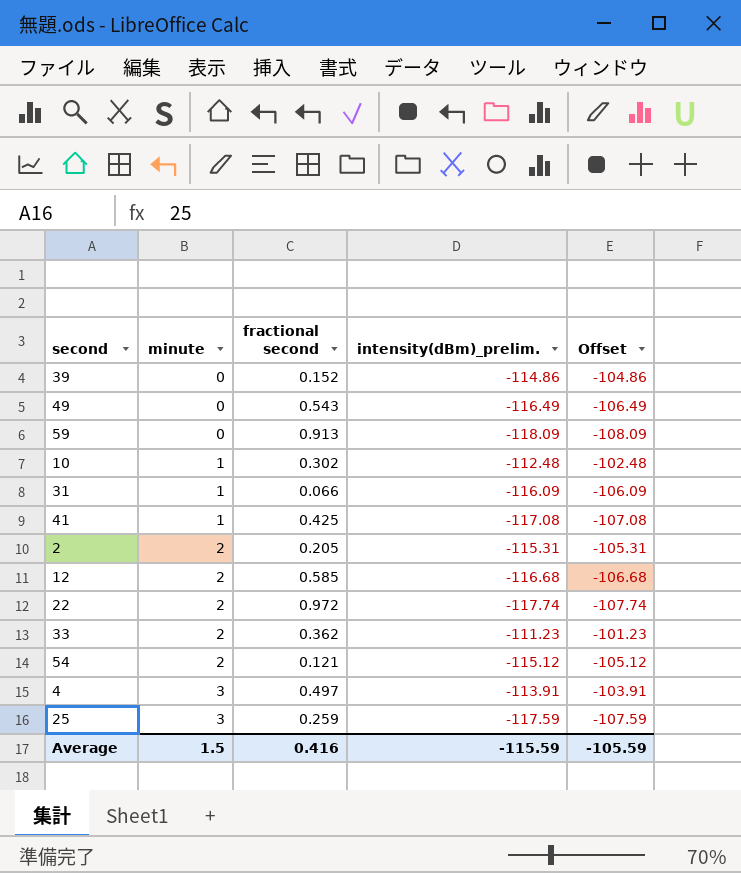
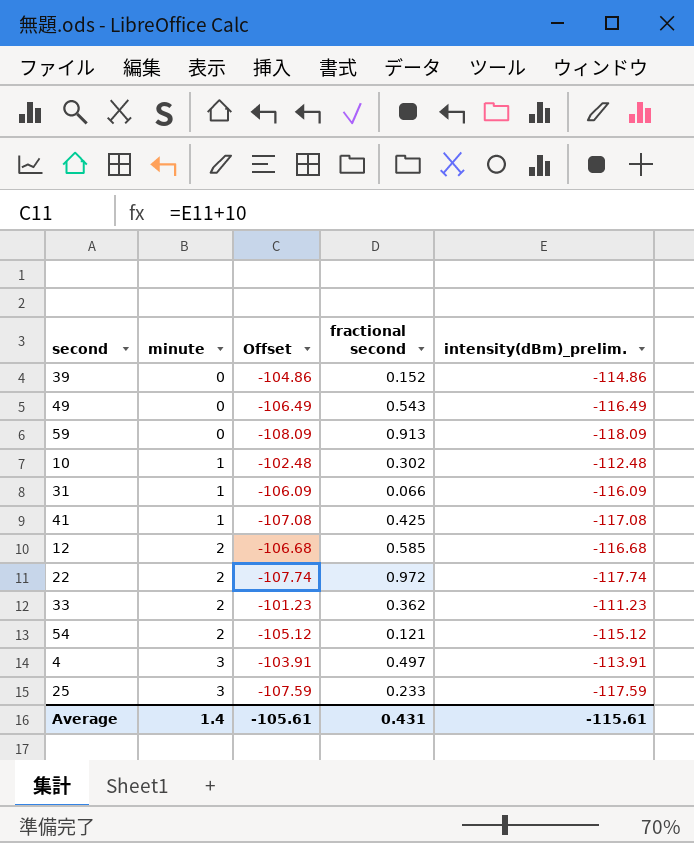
column Offset | position: 5 -> 3
row 2: 2 | 0.205 | -115.31 | -105.31 -> none
25 | fractional second: 0.259 -> 0.233
Average | minute: 1.5 -> 1.4
Average | Offset: -105.59 -> -105.61
Average | fractional second: 0.416 -> 0.431
Average | intensity(dBm)_prelim.: -115.59 -> -115.61

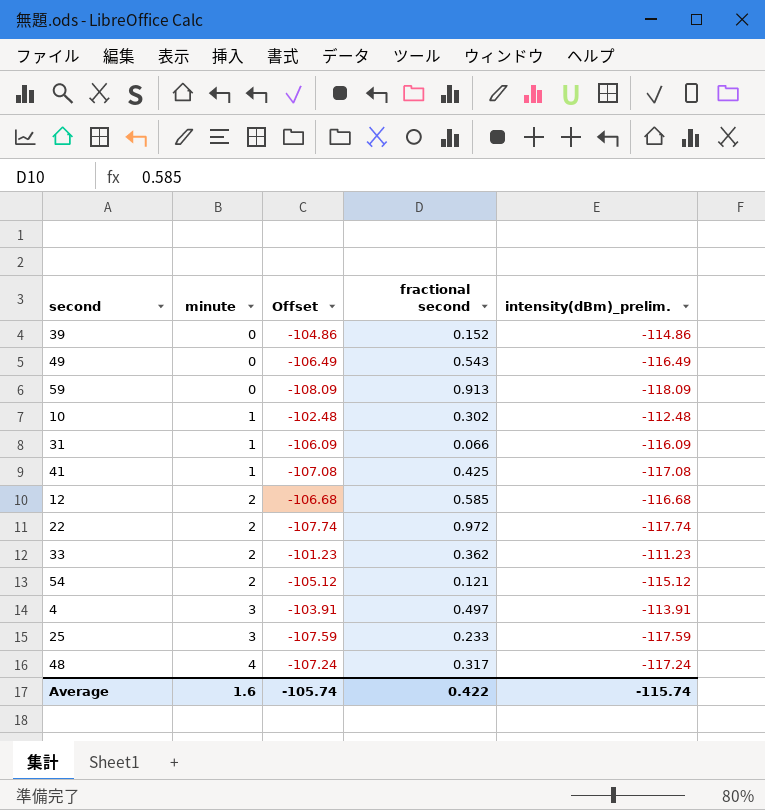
row 48: none -> 4 | -107.24 | 0.317 | -117.24
Average | minute: 1.4 -> 1.6
Average | Offset: -105.61 -> -105.74
Average | fractional second: 0.431 -> 0.422
Average | intensity(dBm)_prelim.: -115.61 -> -115.74

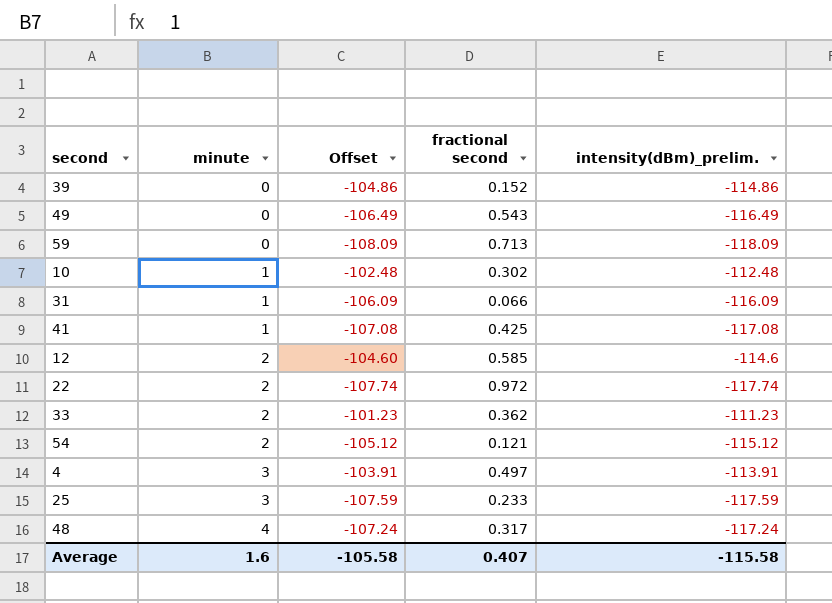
59 | fractional second: 0.913 -> 0.713
12 | Offset: -106.68 -> -104.60
12 | intensity(dBm)_prelim.: -116.68 -> -114.6
Average | Offset: -105.74 -> -105.58
Average | fractional second: 0.422 -> 0.407
Average | intensity(dBm)_prelim.: -115.74 -> -115.58

